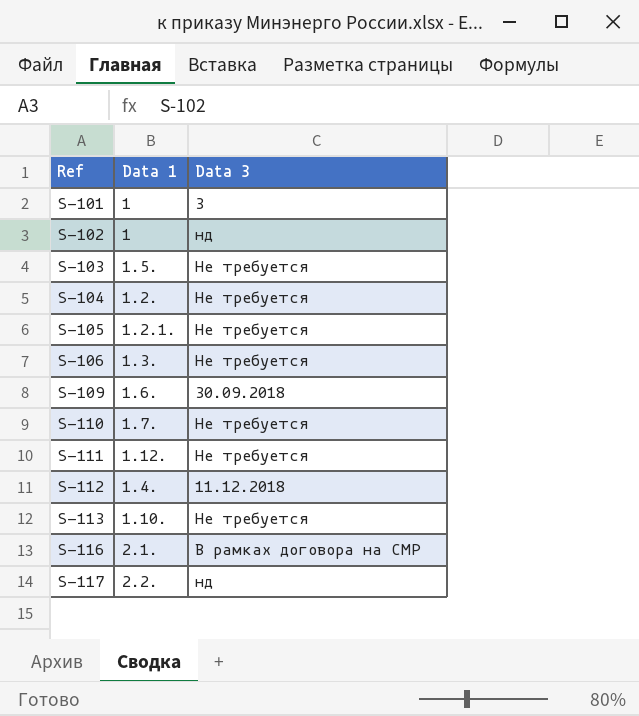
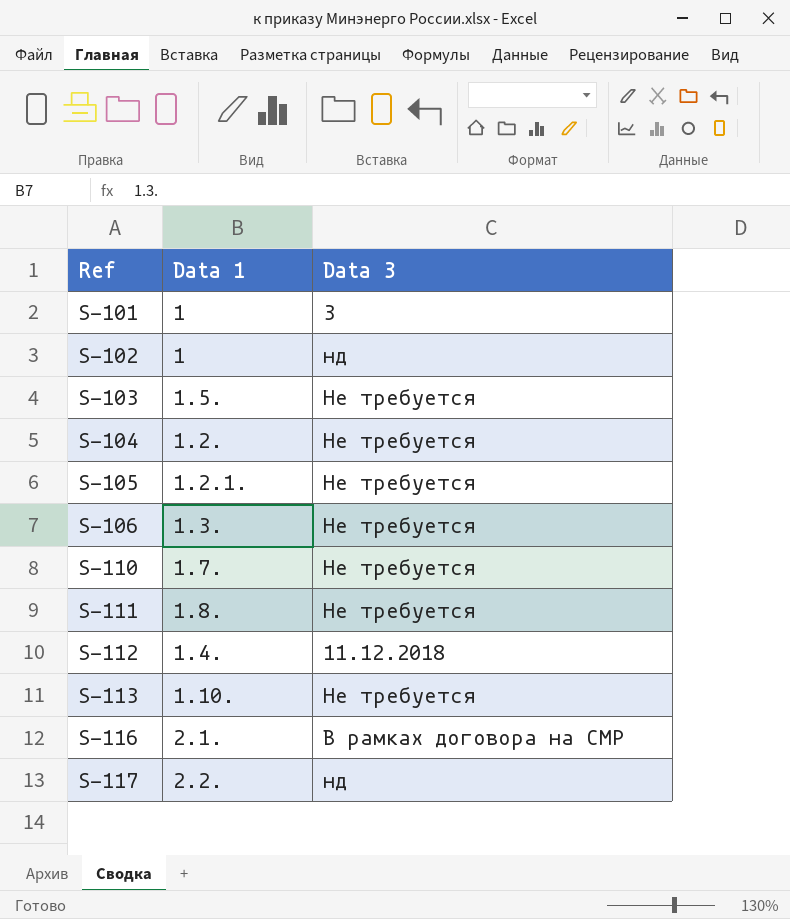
row S-109: 1.6. | 30.09.2018 -> none
S-111 | Data 1: 1.12. -> 1.8.

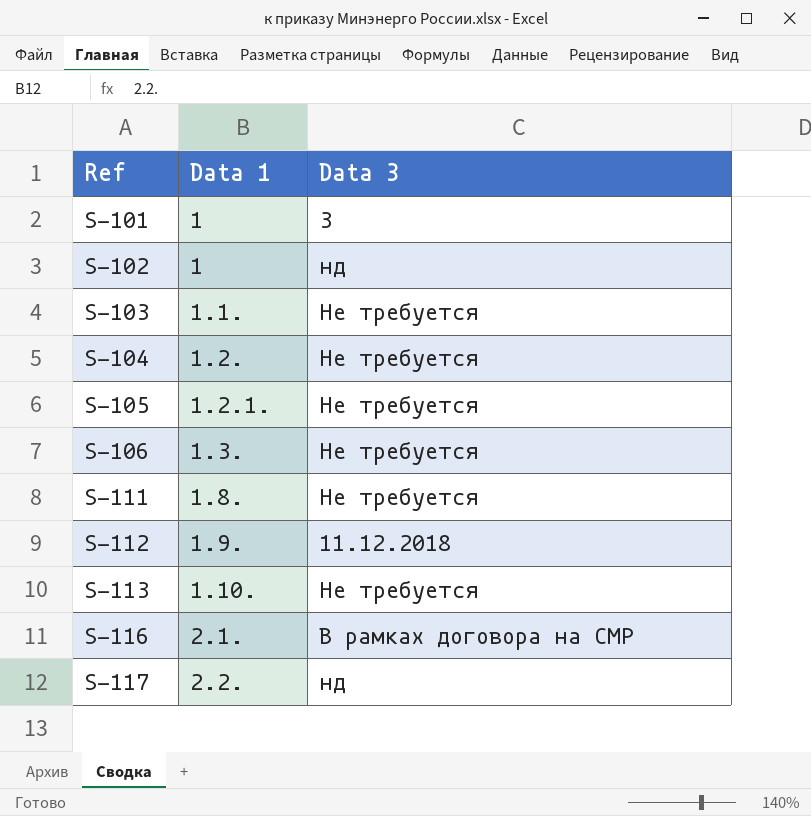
row S-110: 1.7. | Не требуется -> none
S-103 | Data 1: 1.5. -> 1.1.
S-112 | Data 1: 1.4. -> 1.9.

